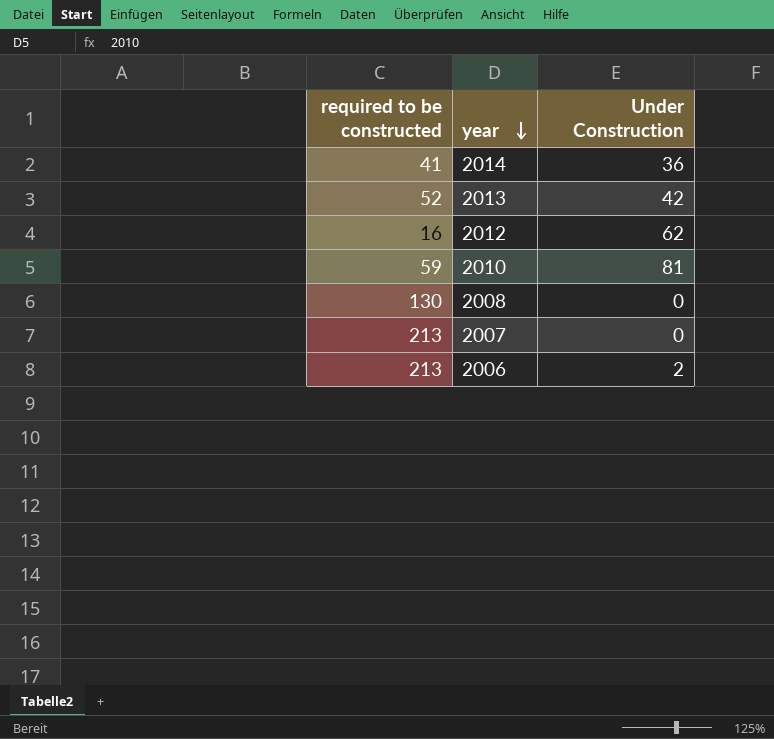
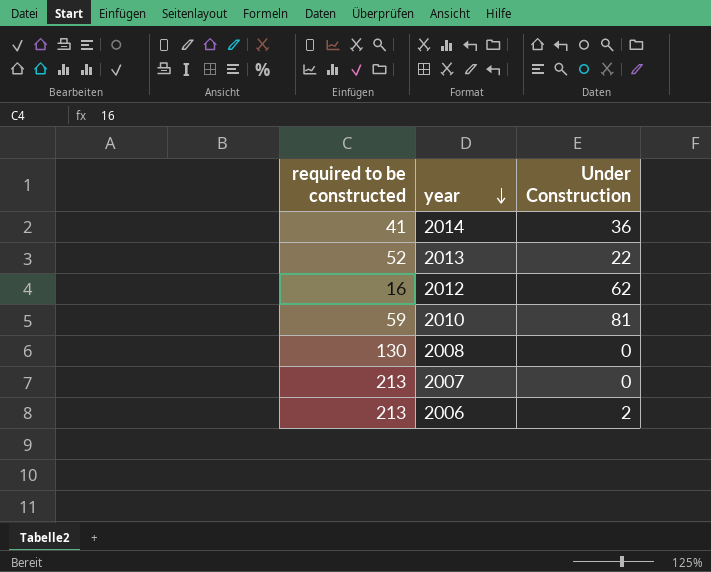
2013 | Under Construction: 42 -> 22

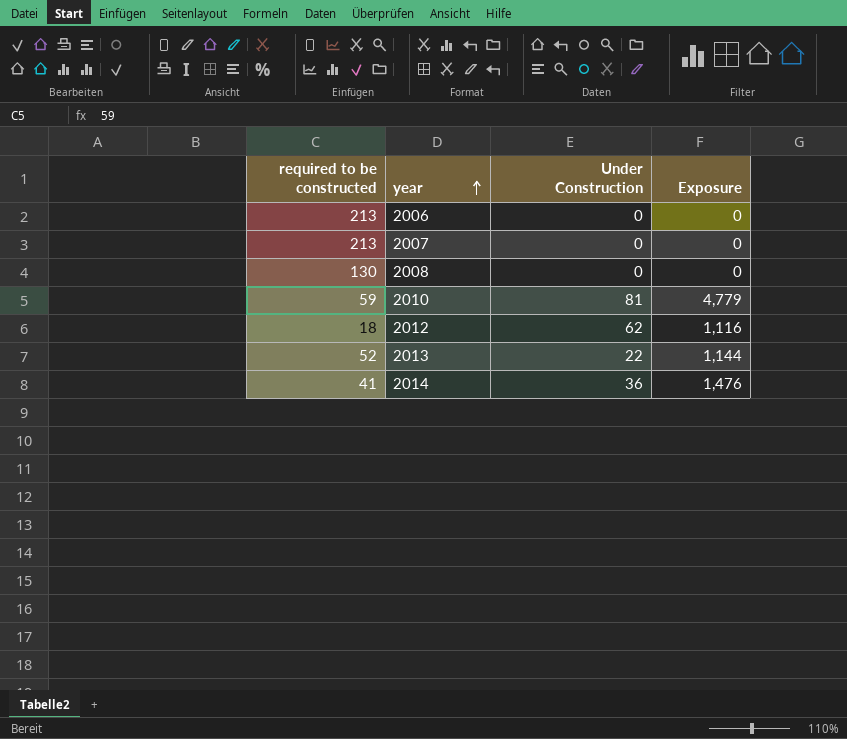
row order: year descending -> year ascending
column Exposure | formula: none -> [required to be constructed] * [Under Construction]
2006 | Under Construction: 2 -> 0
2012 | required to be constructed: 16 -> 18

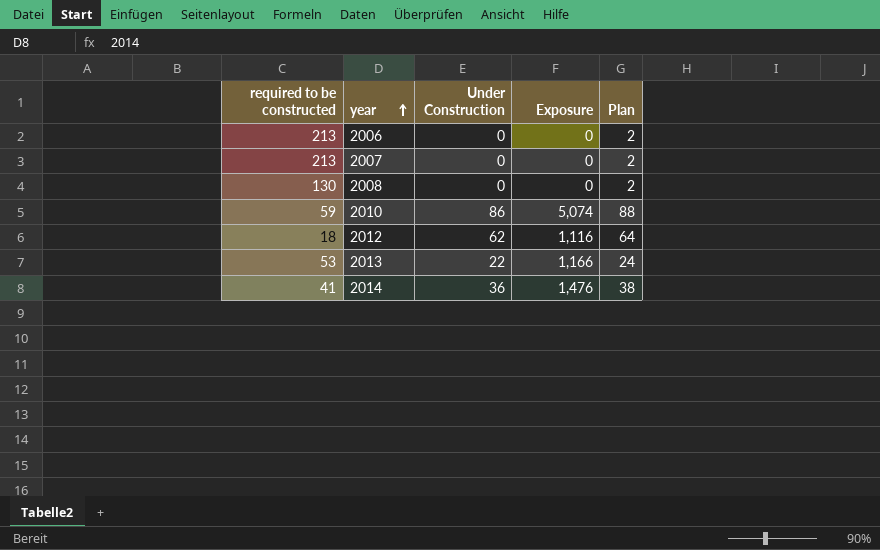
column Plan | formula: none -> [Under Construction] + 2
2010 | Under Construction: 81 -> 86
2010 | Exposure: 4,779 -> 5,074
2013 | required to be constructed: 52 -> 53
2013 | Exposure: 1,144 -> 1,166

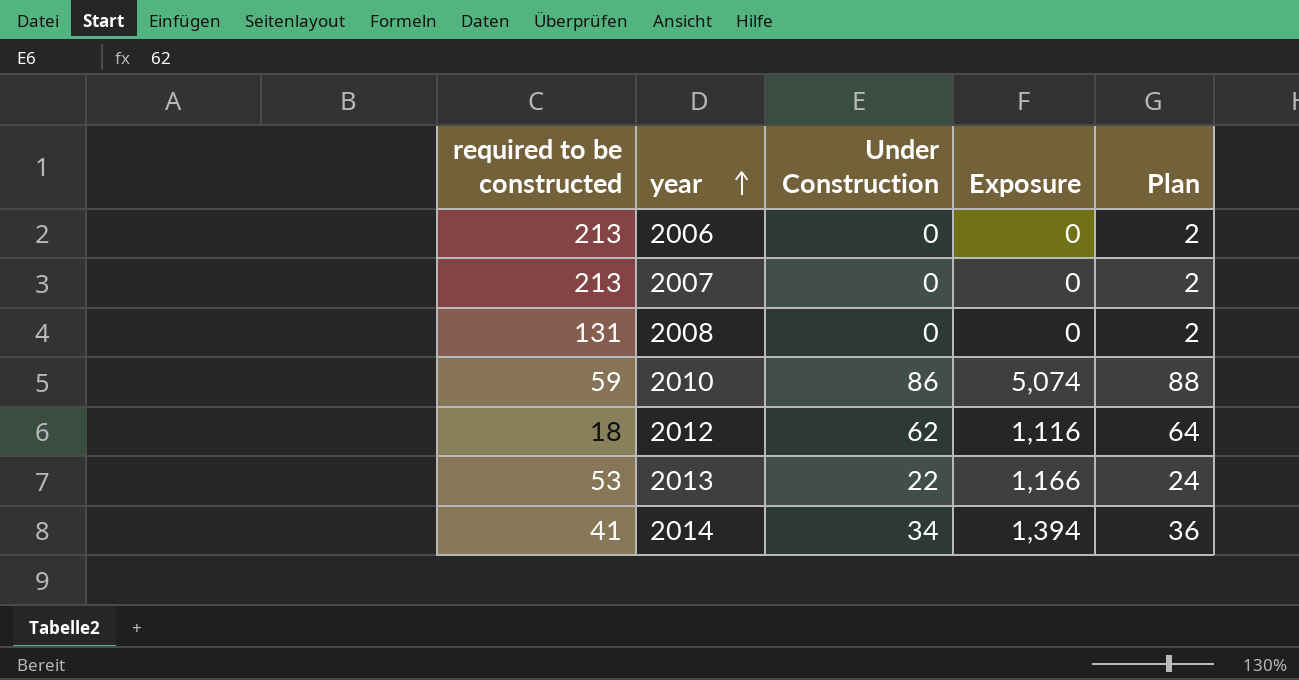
2008 | required to be constructed: 130 -> 131
2014 | Under Construction: 36 -> 34
2014 | Exposure: 1,476 -> 1,394
2014 | Plan: 38 -> 36

